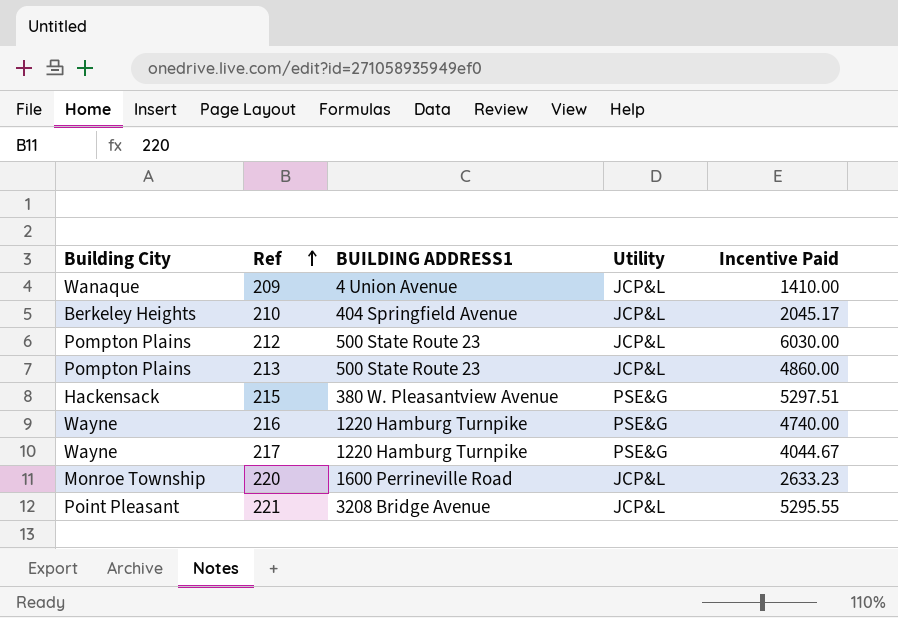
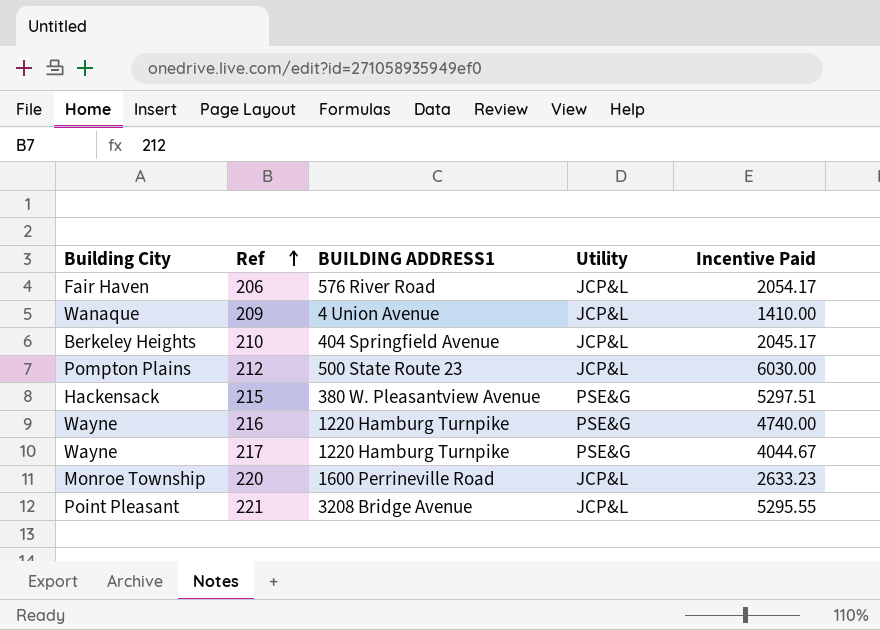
row 213: Pompton Plains | 500 State Route 23 | JCP&L | 4860.00 -> none
row 206: none -> Fair Haven | 576 River Road | JCP&L | 2054.17

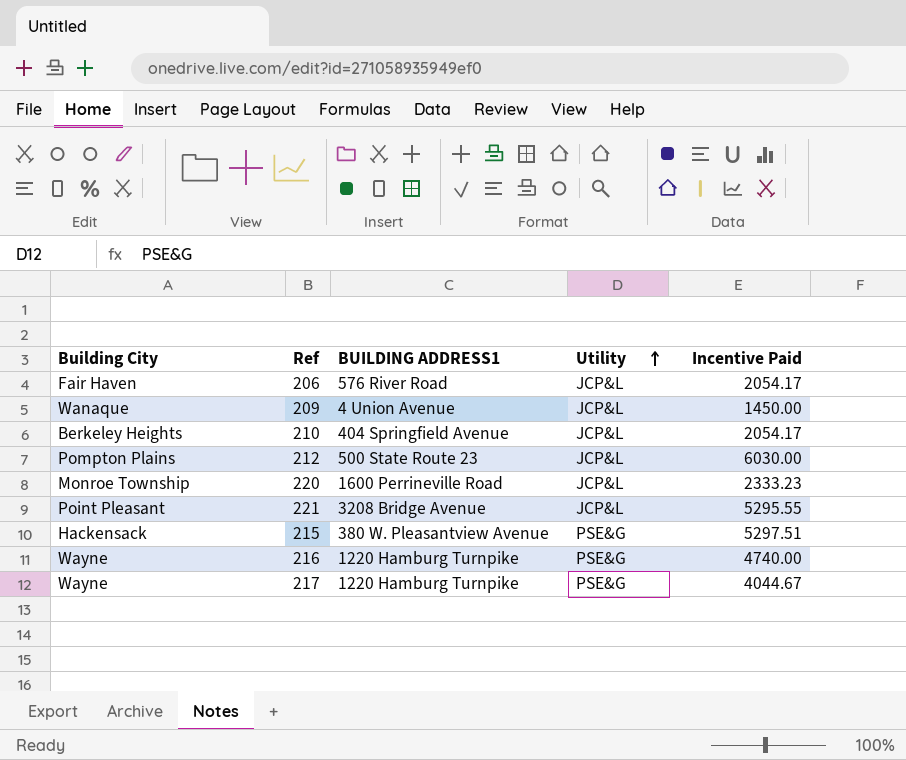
row order: Ref ascending -> Utility ascending
209 | Incentive Paid: 1410.00 -> 1450.00
210 | Incentive Paid: 2045.17 -> 2054.17
220 | Incentive Paid: 2633.23 -> 2333.23

